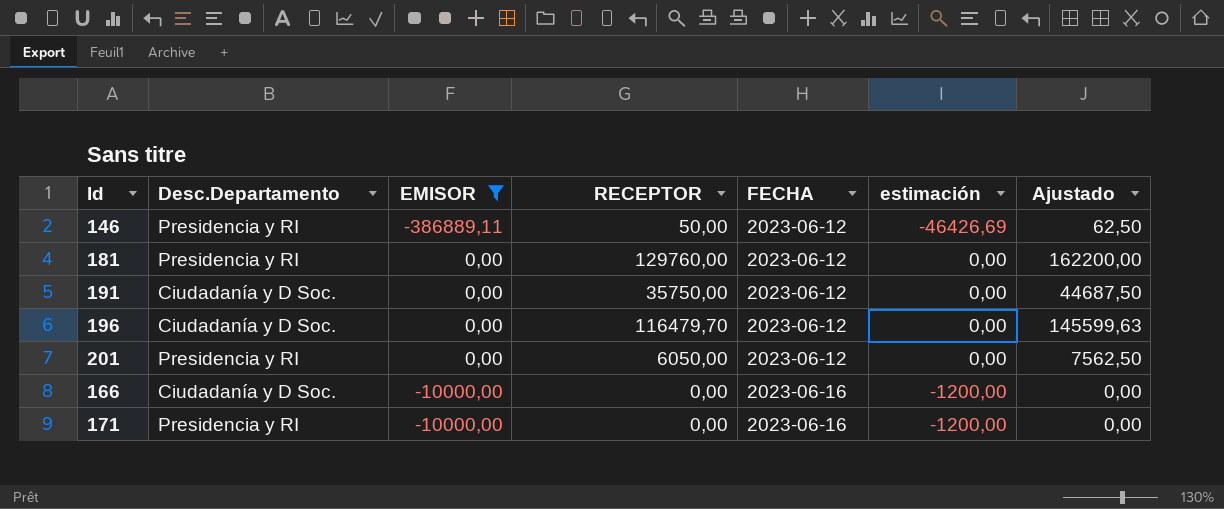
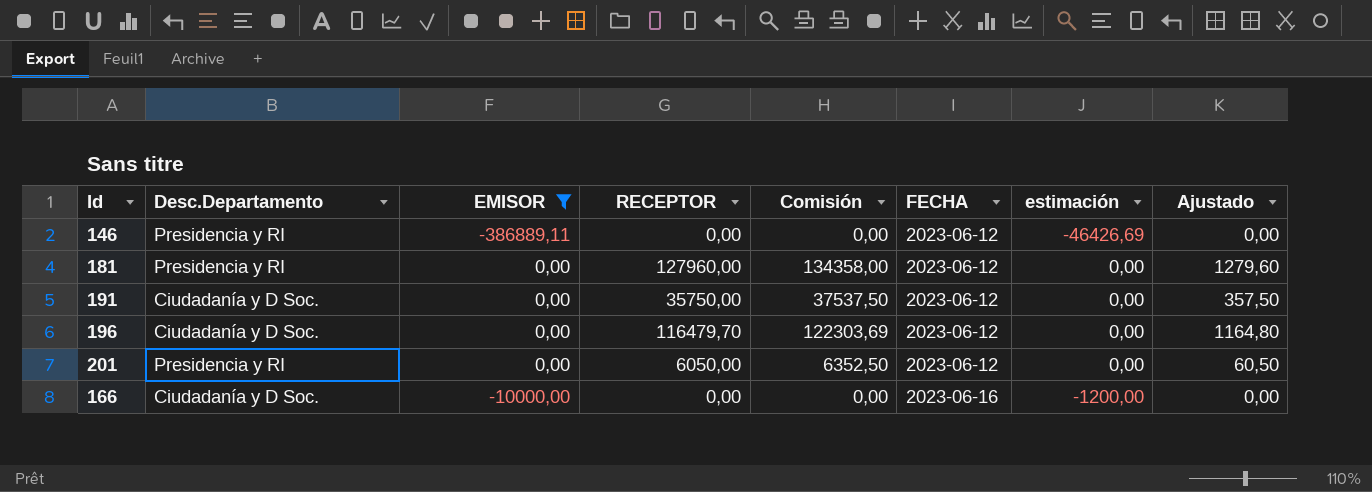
column Comisión | formula: none -> [RECEPTOR] * 1,05
column Ajustado | formula: [RECEPTOR] * 1,25 -> [RECEPTOR] * 0,01
row 171: Presidencia y RI | -10000,00 | 0,00 | 2023-06-16 | -1200,00 | 0,00 -> none
146 | RECEPTOR: 50,00 -> 0,00
181 | RECEPTOR: 129760,00 -> 127960,00

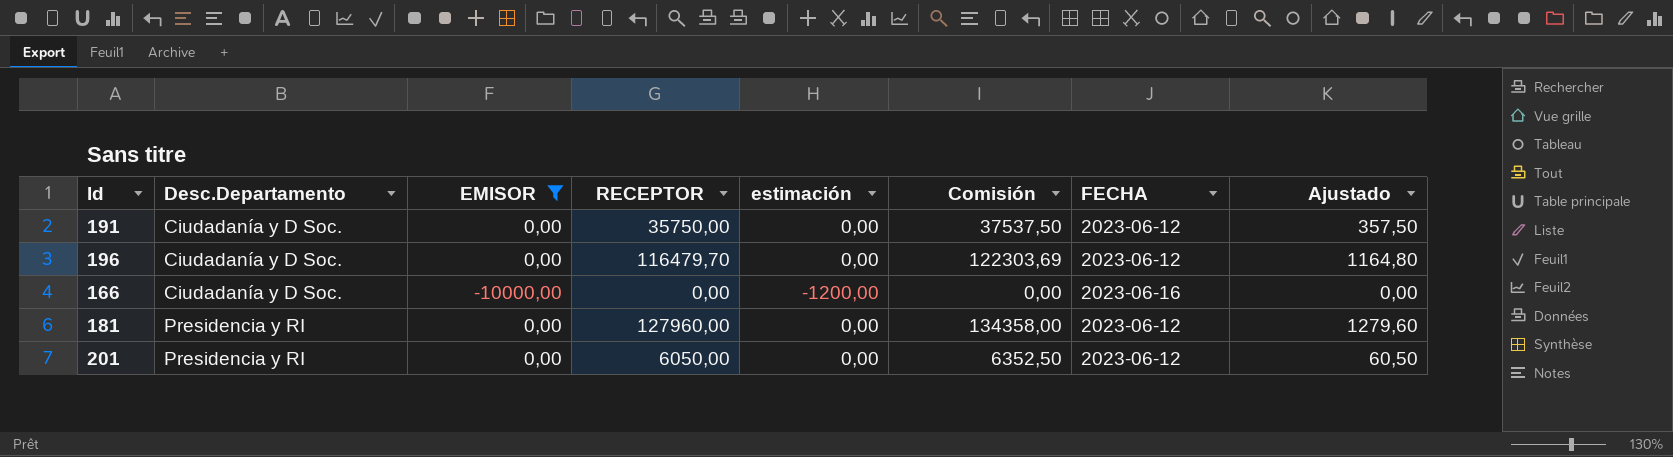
row order: FECHA ascending -> Desc.Departamento ascending
column estimación | position: 7 -> 5
row 146: Presidencia y RI | -386889,11 | 0,00 | 0,00 | 2023-06-12 | -46426,69 | 0,00 -> none

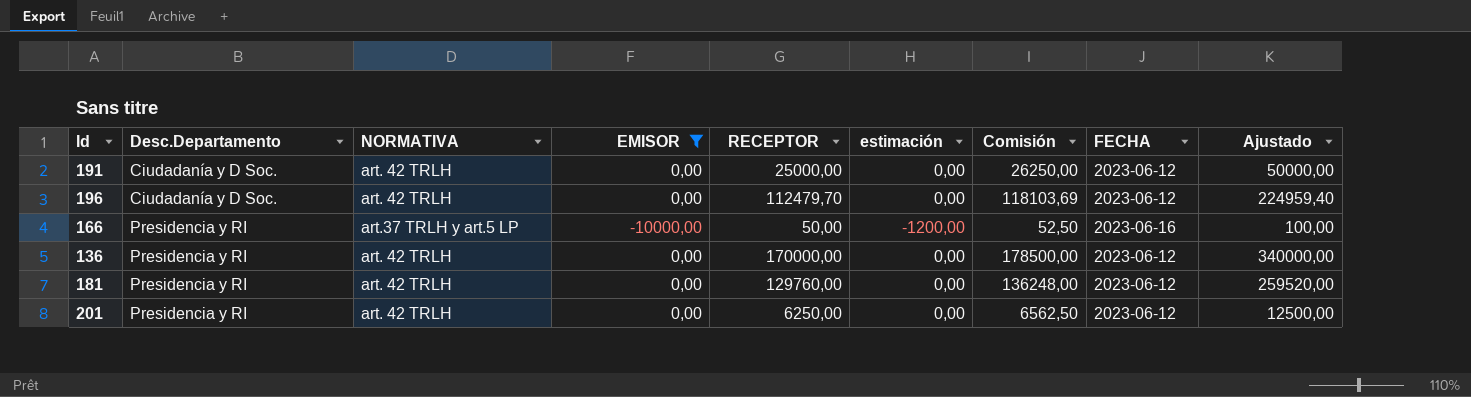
column NORMATIVA | position: none -> 3
column Ajustado | formula: [RECEPTOR] * 0,01 -> [RECEPTOR] * 2
191 | RECEPTOR: 35750,00 -> 25000,00
191 | Comisión: 37537,50 -> 26250,00
196 | RECEPTOR: 116479,70 -> 112479,70
196 | Comisión: 122303,69 -> 118103,69
166 | Desc.Departamento: Ciudadanía y D Soc. -> Presidencia y RI
166 | RECEPTOR: 0,00 -> 50,00
166 | Comisión: 0,00 -> 52,50
row 136: none -> Presidencia y RI | art. 42 TRLH | 0,00 | 170000,00 | 0,00 | 178500,00 | 2023-06-12 | 340000,00
181 | RECEPTOR: 127960,00 -> 129760,00
181 | Comisión: 134358,00 -> 136248,00
201 | RECEPTOR: 6050,00 -> 6250,00
201 | Comisión: 6352,50 -> 6562,50

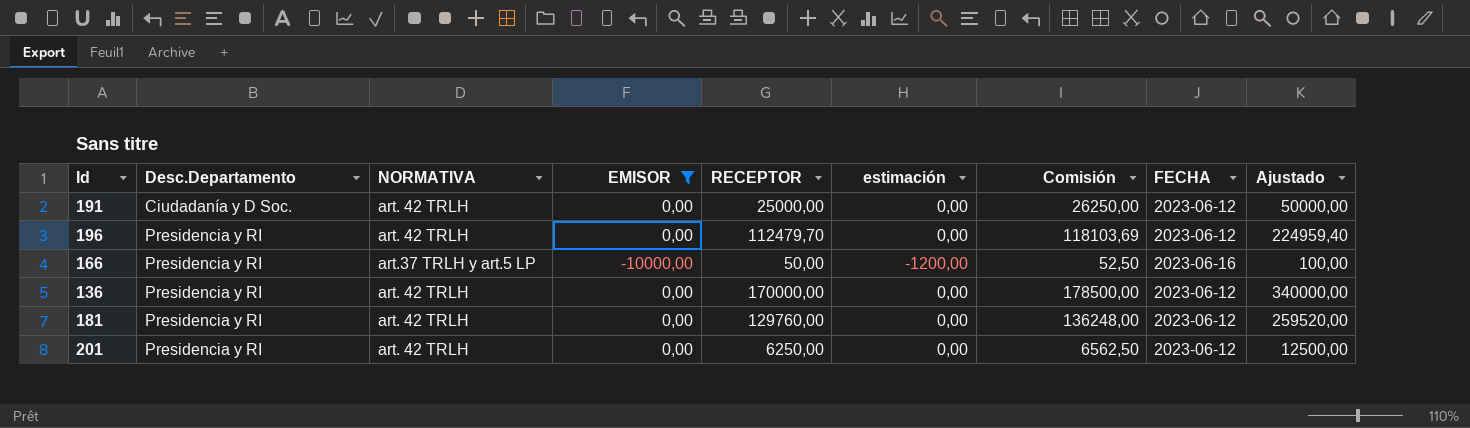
196 | Desc.Departamento: Ciudadanía y D Soc. -> Presidencia y RI

